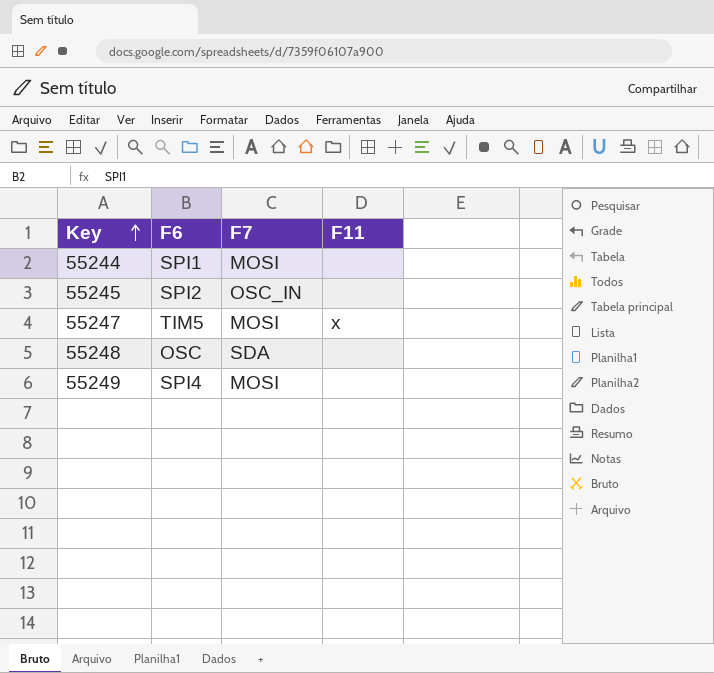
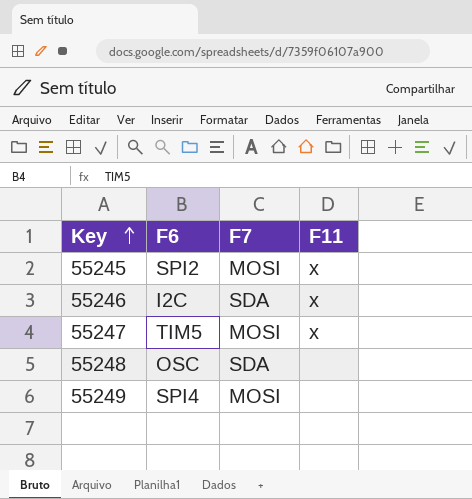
row 55244: SPI1 | MOSI | none -> none
55245 | F7: OSC_IN -> MOSI
55245 | F11: none -> x
row 55246: none -> I2C | SDA | x

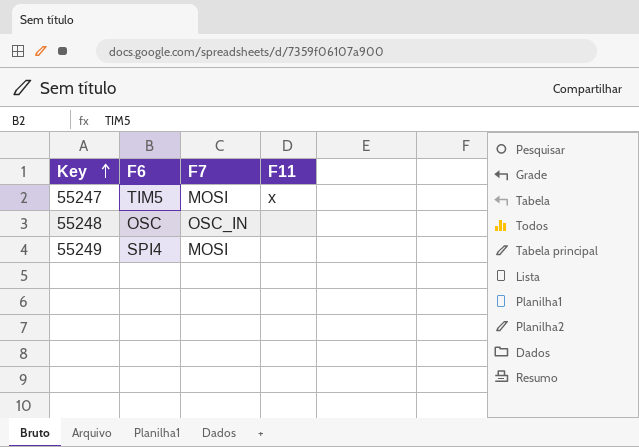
row 55245: SPI2 | MOSI | x -> none
row 55246: I2C | SDA | x -> none
55248 | F7: SDA -> OSC_IN

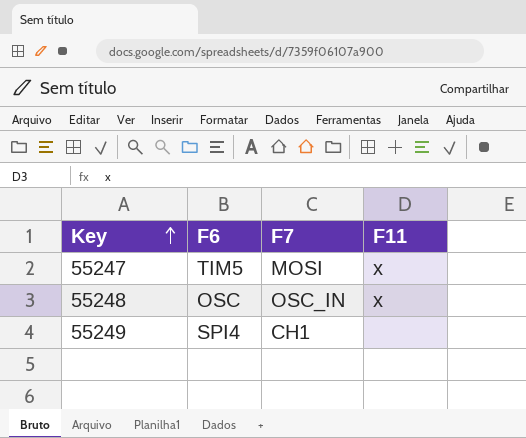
55248 | F11: none -> x
55249 | F7: MOSI -> CH1

